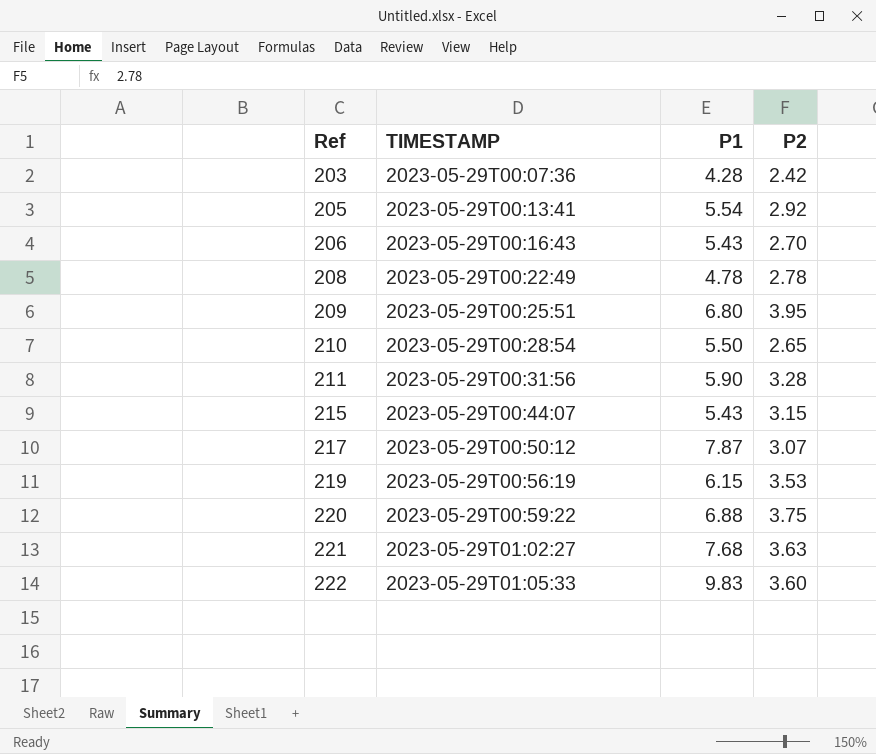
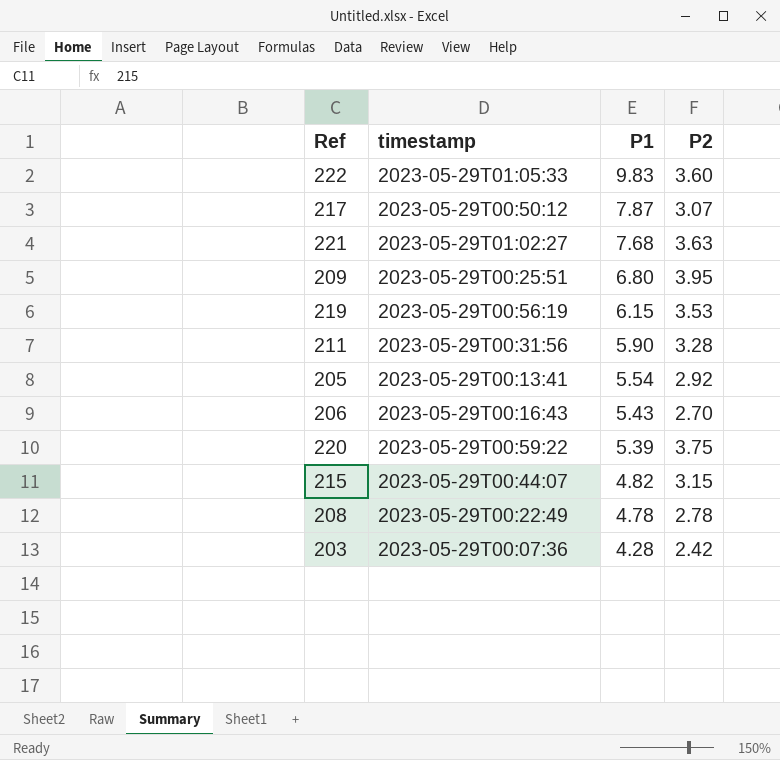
row order: Ref ascending -> P1 descending
column name: TIMESTAMP -> timestamp
row 210: 2023-05-29T00:28:54 | 5.50 | 2.65 -> none
220 | P1: 6.88 -> 5.39
215 | P1: 5.43 -> 4.82

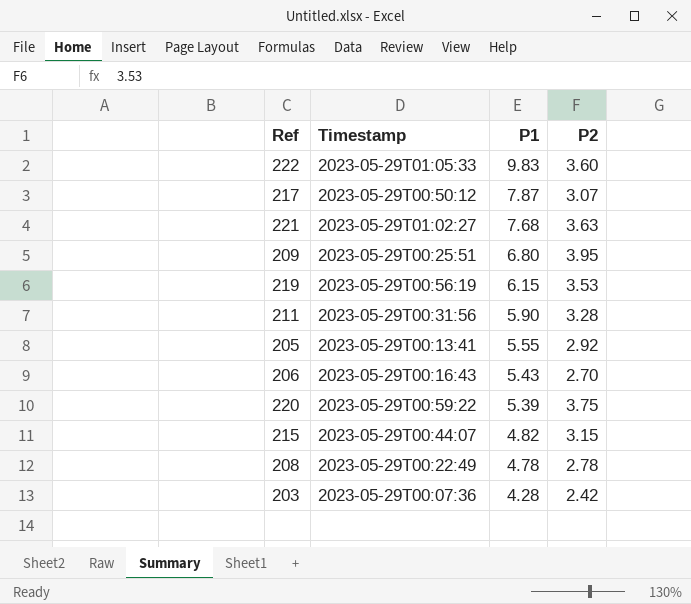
column name: timestamp -> Timestamp
205 | P1: 5.54 -> 5.55

